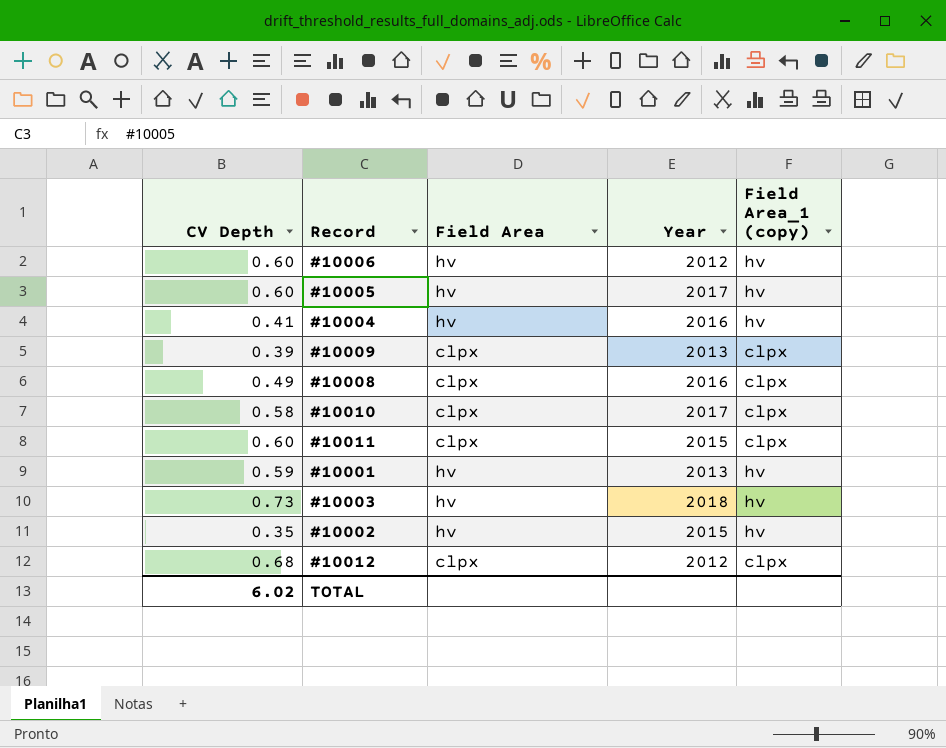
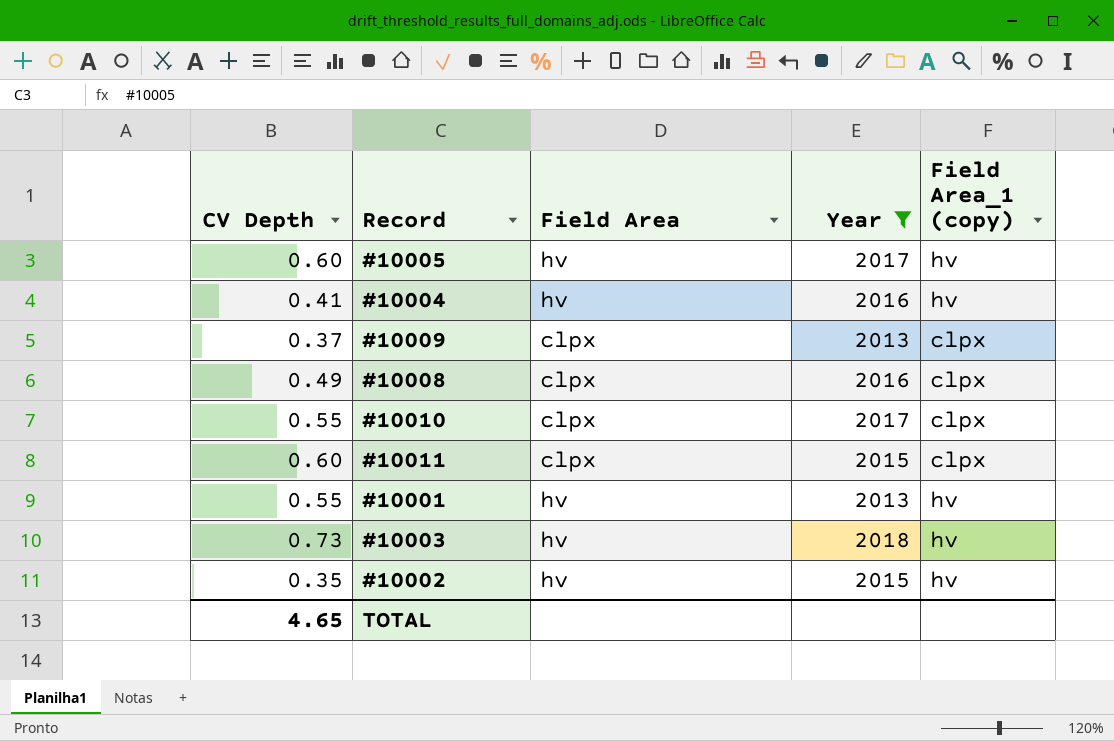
filter: none -> Year != 2012
#10009 | CV Depth: 0.39 -> 0.37
#10010 | CV Depth: 0.58 -> 0.55
#10001 | CV Depth: 0.59 -> 0.55
TOTAL | CV Depth: 6.02 -> 4.65

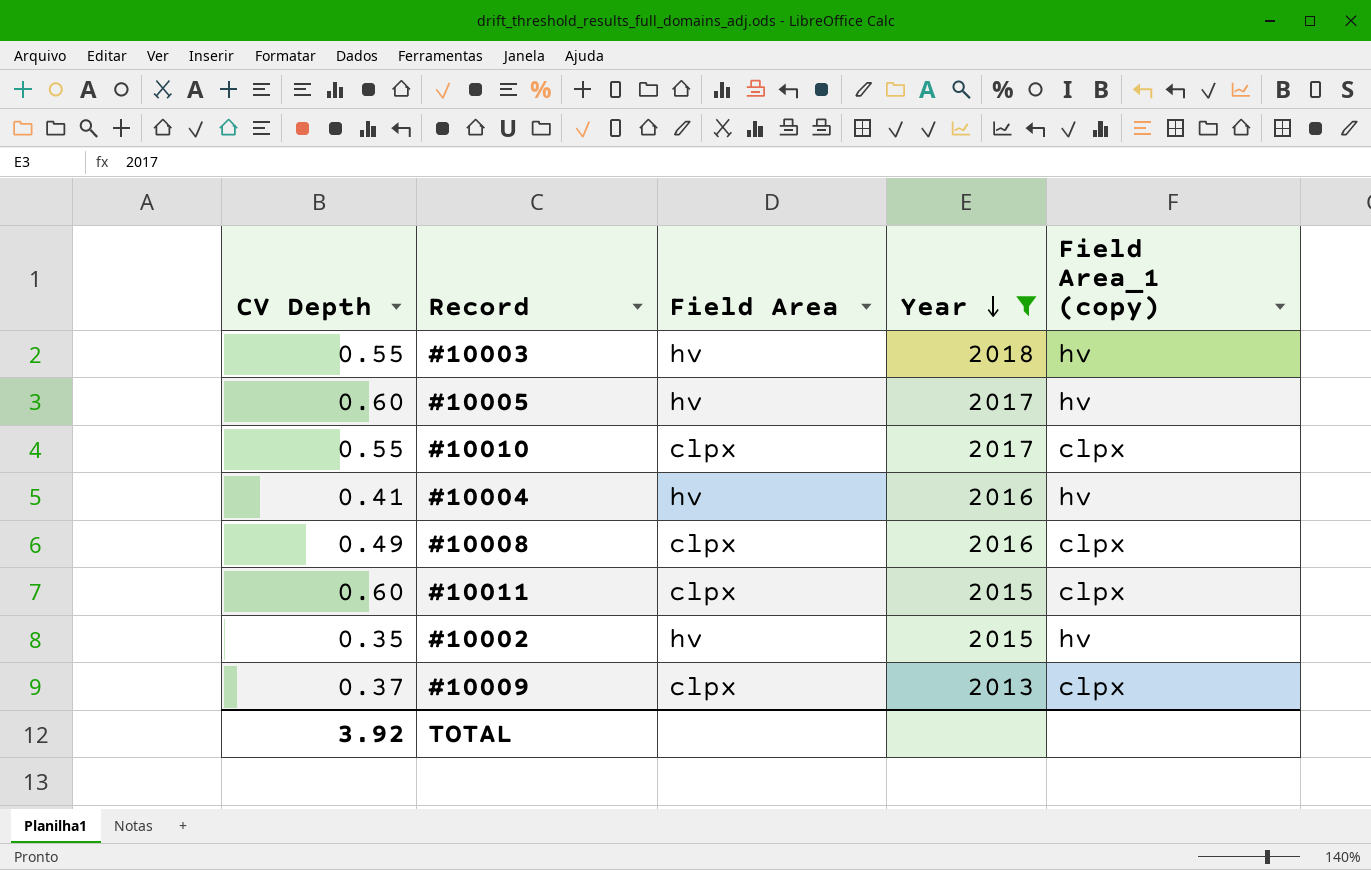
row order: none -> Year descending
row #10001: 0.55 | hv | 2013 | hv -> none
#10003 | CV Depth: 0.73 -> 0.55
TOTAL | CV Depth: 4.65 -> 3.92

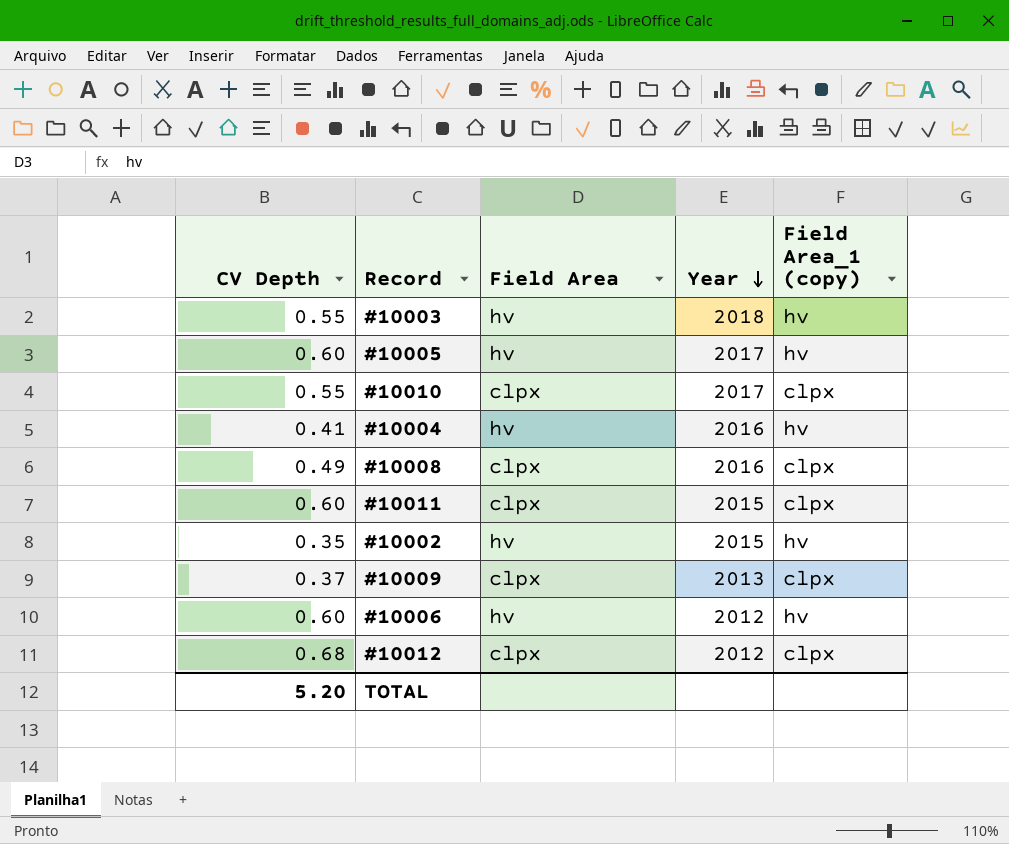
filter: Year != 2012 -> none
TOTAL | CV Depth: 3.92 -> 5.20

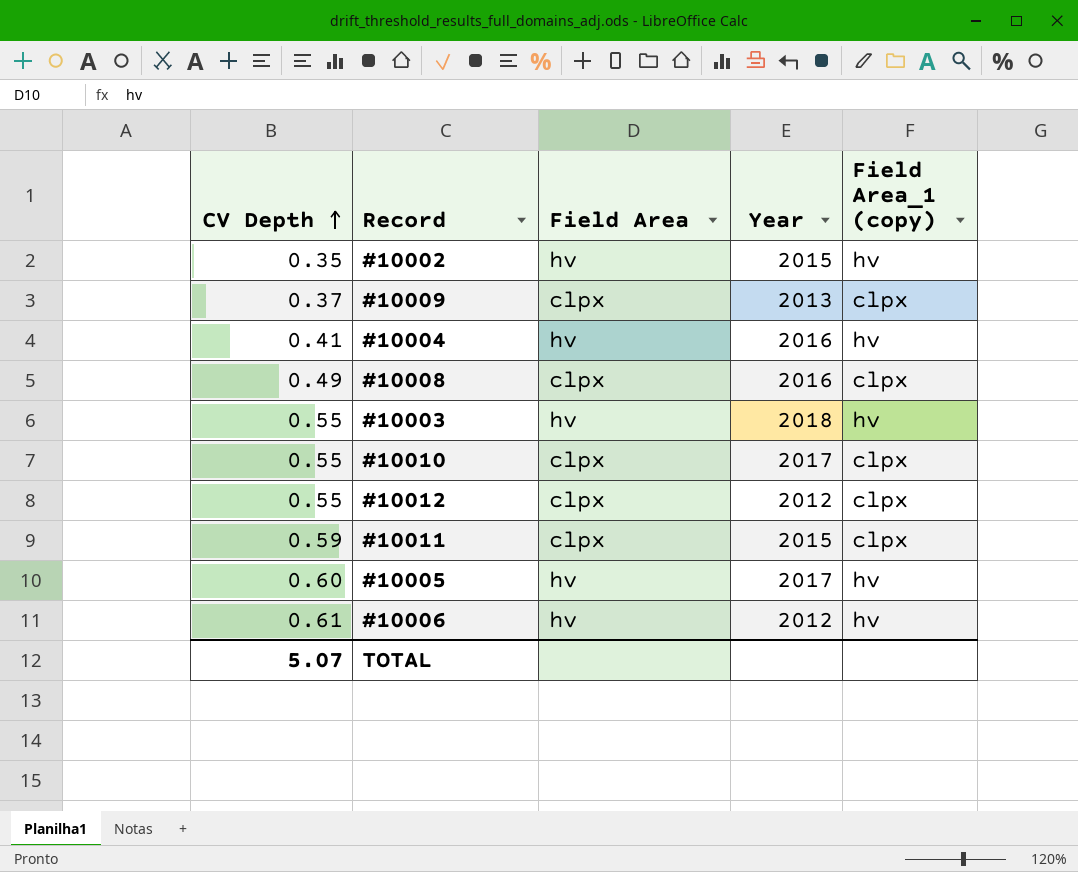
row order: Year descending -> CV Depth ascending
#10012 | CV Depth: 0.68 -> 0.55
#10011 | CV Depth: 0.60 -> 0.59
#10006 | CV Depth: 0.60 -> 0.61
TOTAL | CV Depth: 5.20 -> 5.07

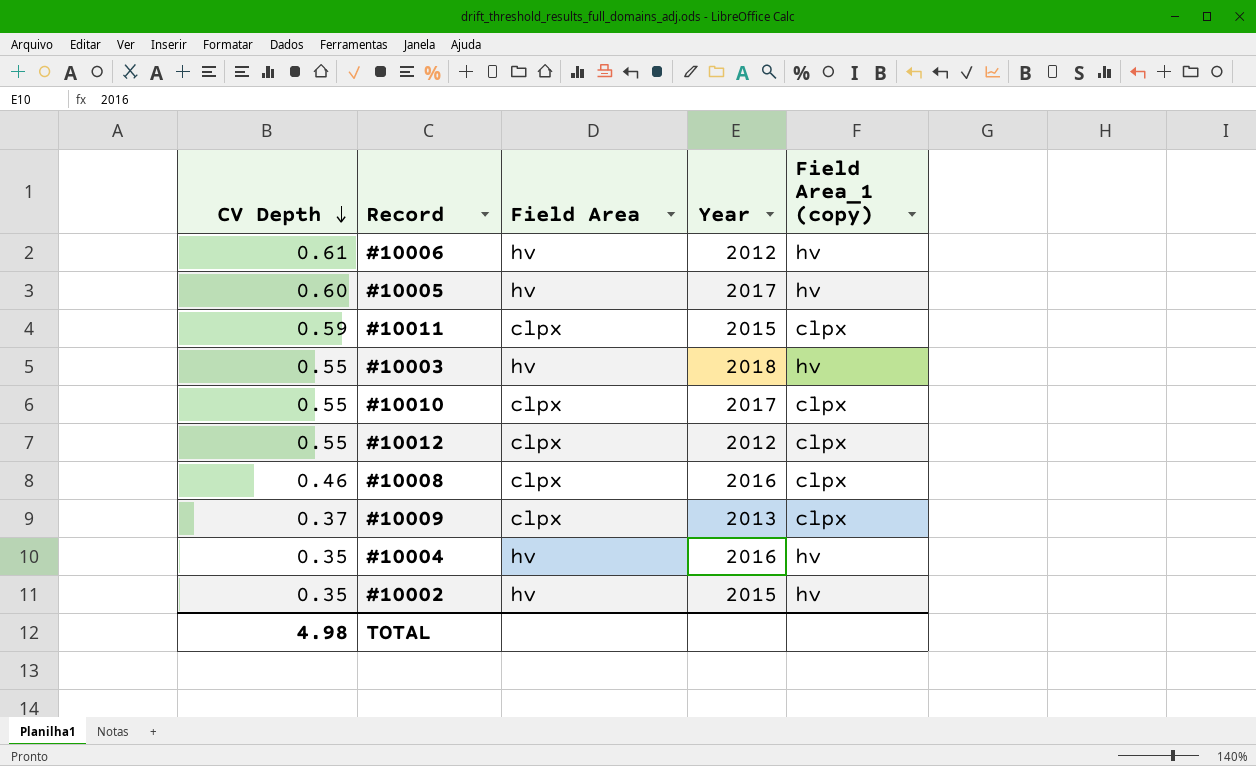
row order: CV Depth ascending -> CV Depth descending
#10008 | CV Depth: 0.49 -> 0.46
#10004 | CV Depth: 0.41 -> 0.35
TOTAL | CV Depth: 5.07 -> 4.98

